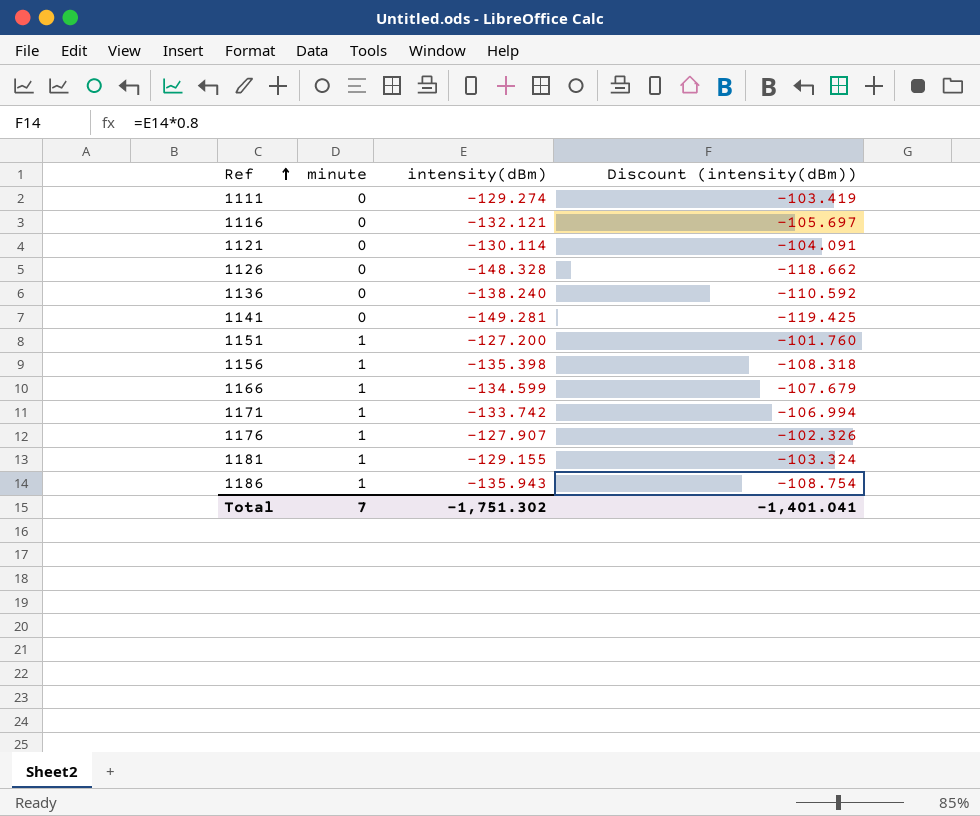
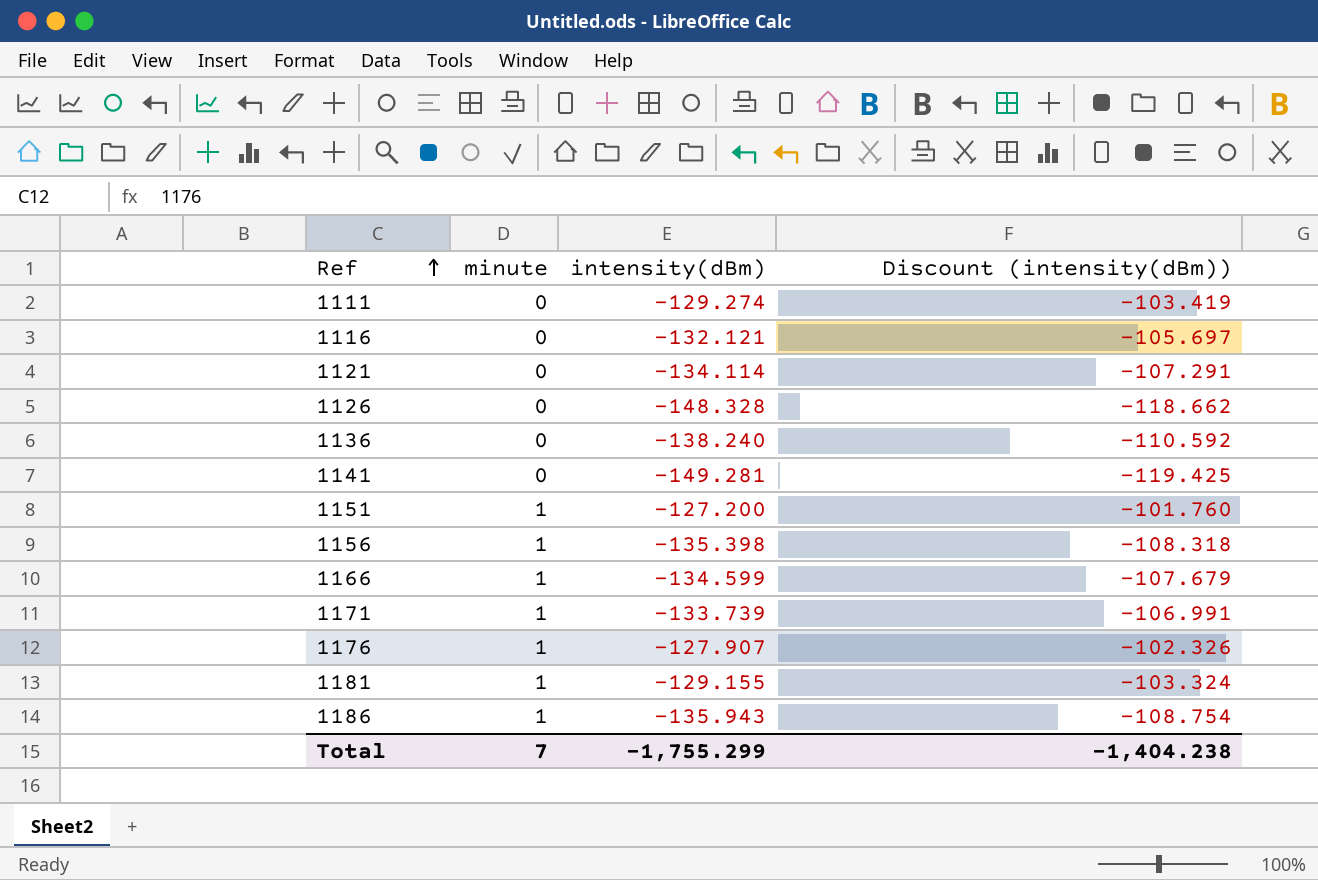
1121 | intensity(dBm): -130.114 -> -134.114
1121 | Discount (intensity(dBm)): -104.091 -> -107.291
1171 | intensity(dBm): -133.742 -> -133.739
1171 | Discount (intensity(dBm)): -106.994 -> -106.991
Total | intensity(dBm): -1,751.302 -> -1,755.299
Total | Discount (intensity(dBm)): -1,401.041 -> -1,404.238

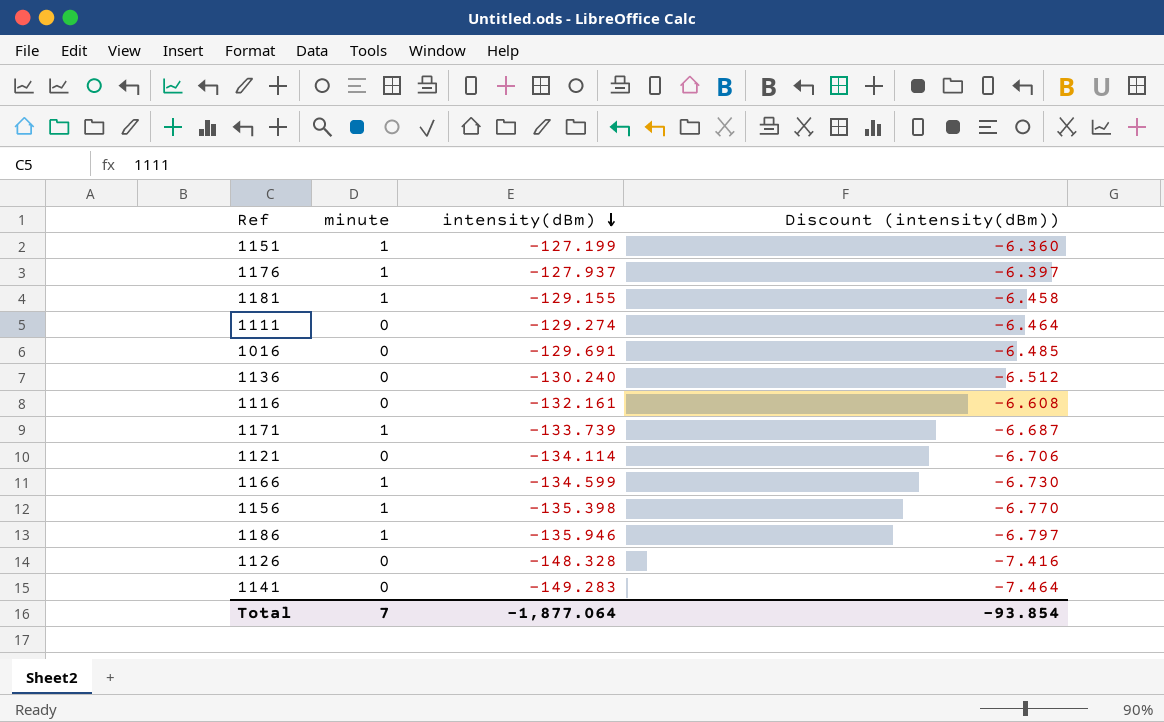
row order: Ref ascending -> intensity(dBm) descending
column Discount (intensity(dBm)) | formula: [intensity(dBm)] * 0.8 -> [intensity(dBm)] * 0.05
1151 | intensity(dBm): -127.200 -> -127.199
1176 | intensity(dBm): -127.907 -> -127.937
row 1016: none -> 0 | -129.691 | -6.485
1136 | intensity(dBm): -138.240 -> -130.240
1116 | intensity(dBm): -132.121 -> -132.161
1186 | intensity(dBm): -135.943 -> -135.946
1141 | intensity(dBm): -149.281 -> -149.283
Total | intensity(dBm): -1,755.299 -> -1,877.064
Total | Discount (intensity(dBm)): -1,404.238 -> -93.854

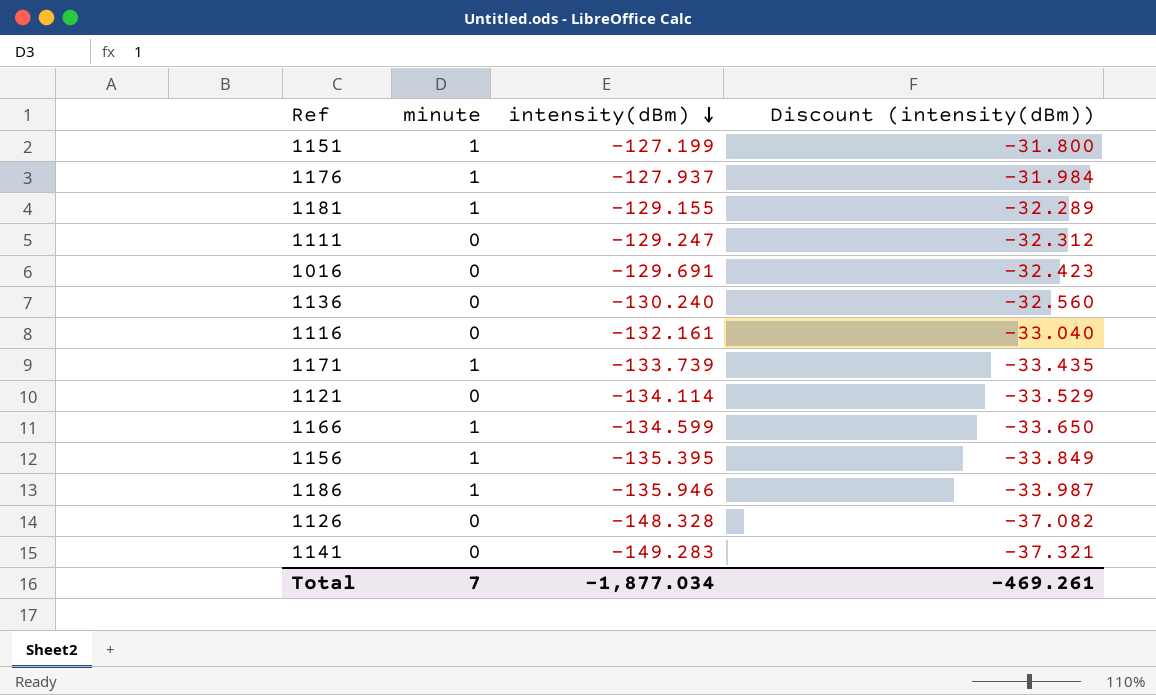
column Discount (intensity(dBm)) | formula: [intensity(dBm)] * 0.05 -> [intensity(dBm)] * 0.25
1111 | intensity(dBm): -129.274 -> -129.247
1156 | intensity(dBm): -135.398 -> -135.395
Total | intensity(dBm): -1,877.064 -> -1,877.034
Total | Discount (intensity(dBm)): -93.854 -> -469.261

